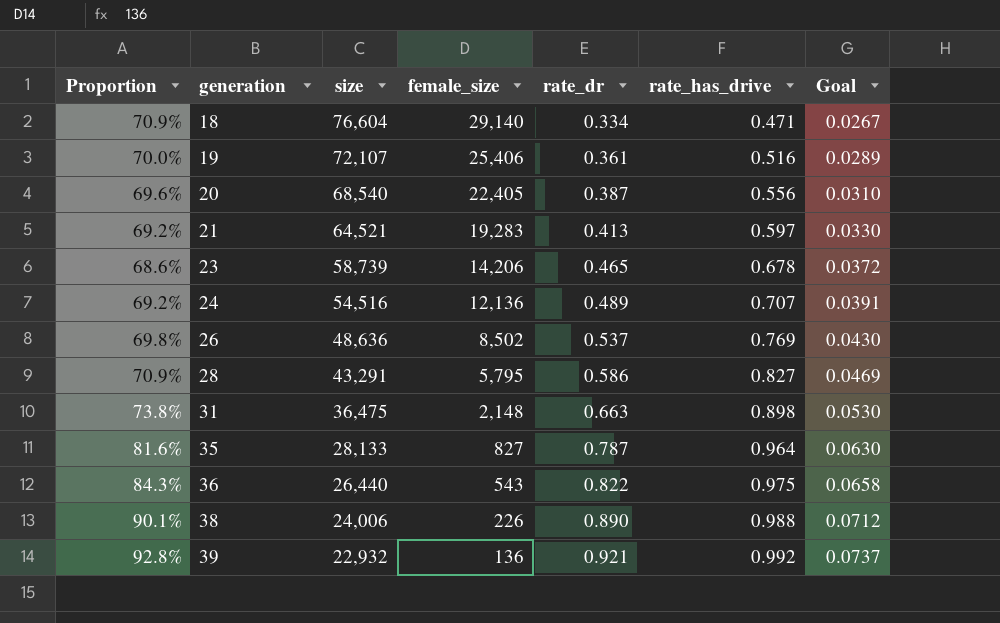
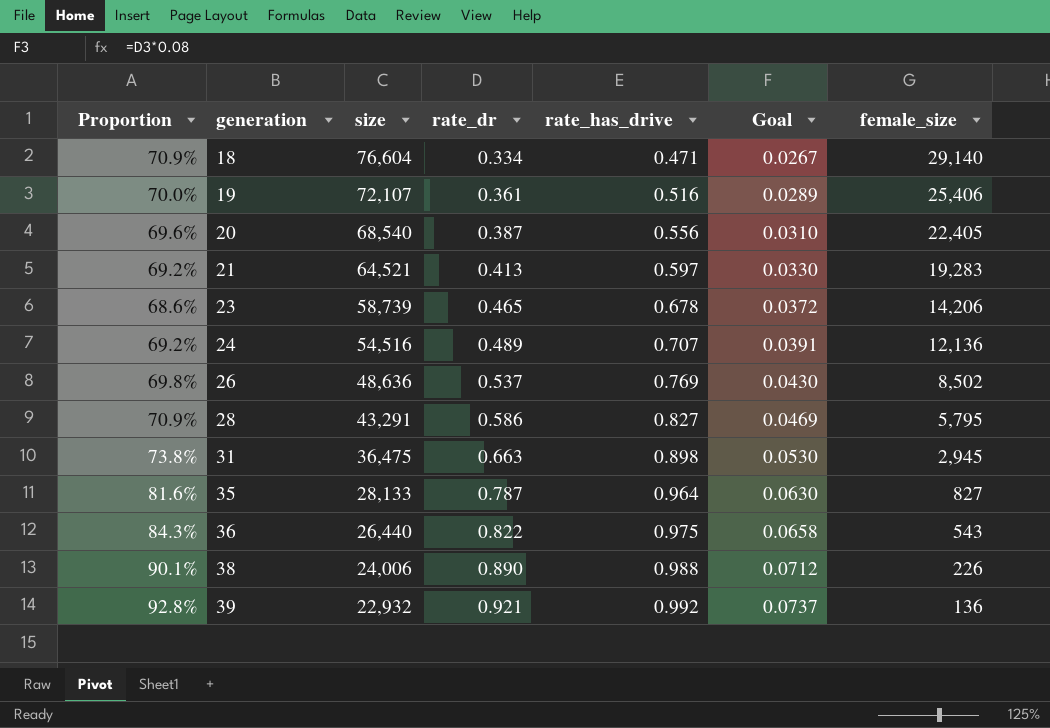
column female_size | position: 4 -> 7
31 | female_size: 2,148 -> 2,945

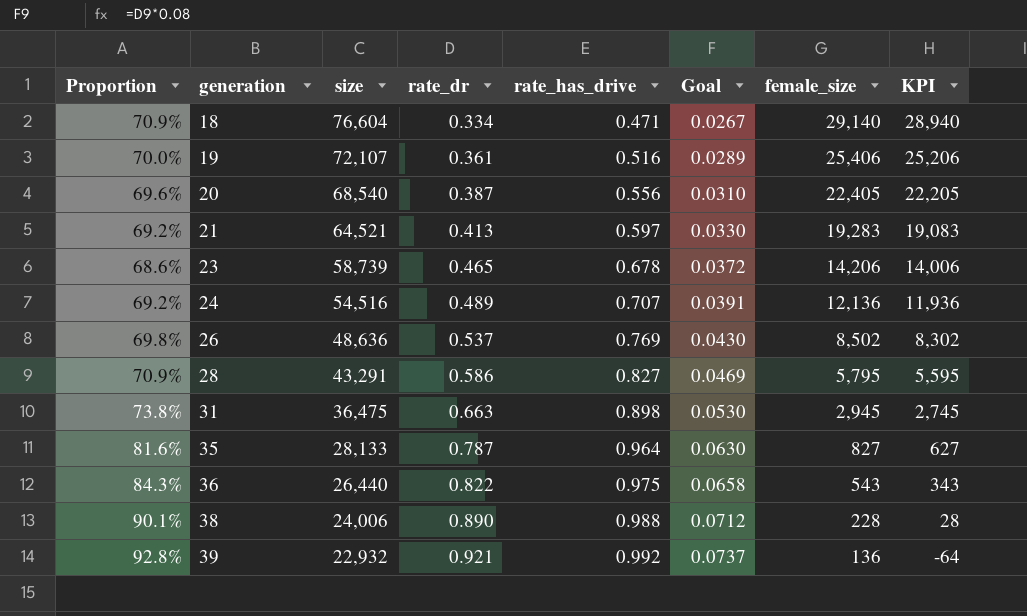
column KPI | formula: none -> [female_size] - 200
38 | female_size: 226 -> 228

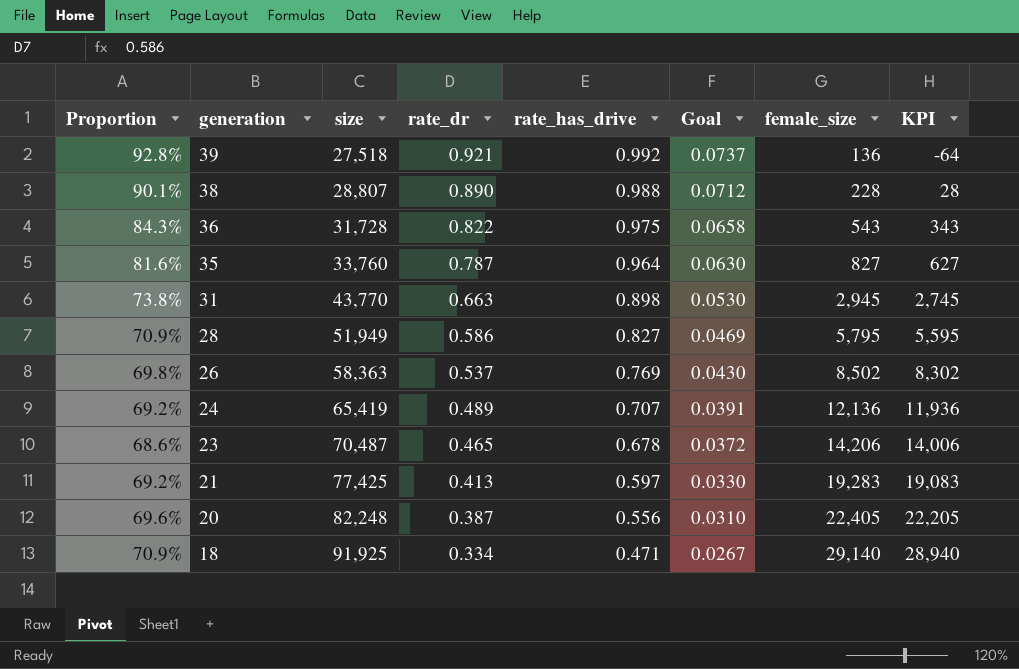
row order: generation ascending -> generation descending
row 19: 70.0% | 72,107 | 0.361 | 0.516 | 0.0289 | 25,406 | 25,206 -> none
39 | size: 22,932 -> 27,518
38 | size: 24,006 -> 28,807
36 | size: 26,440 -> 31,728
35 | size: 28,133 -> 33,760
31 | size: 36,475 -> 43,770
28 | size: 43,291 -> 51,949
26 | size: 48,636 -> 58,363
24 | size: 54,516 -> 65,419
23 | size: 58,739 -> 70,487
21 | size: 64,521 -> 77,425
20 | size: 68,540 -> 82,248
18 | size: 76,604 -> 91,925

